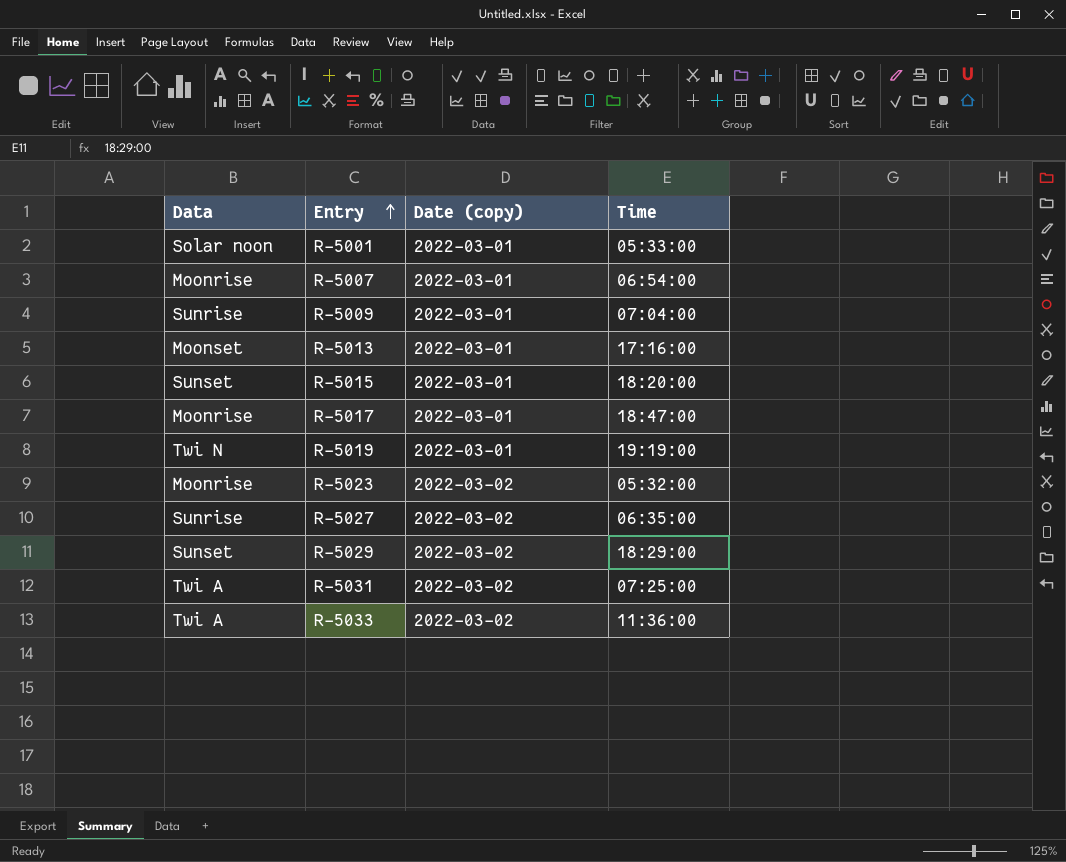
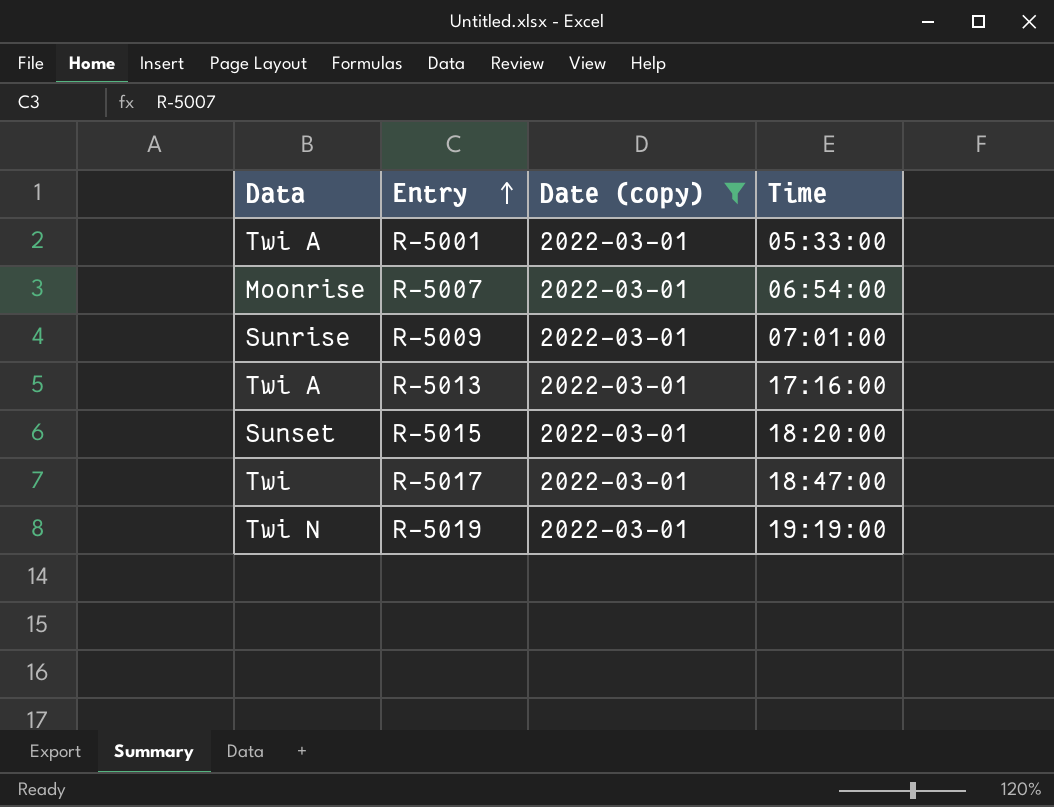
filter: none -> Date (copy) = 2022-03-01
R-5001 | Data: Solar noon -> Twi A
R-5009 | Time: 07:04:00 -> 07:01:00
R-5013 | Data: Moonset -> Twi A
R-5017 | Data: Moonrise -> Twi

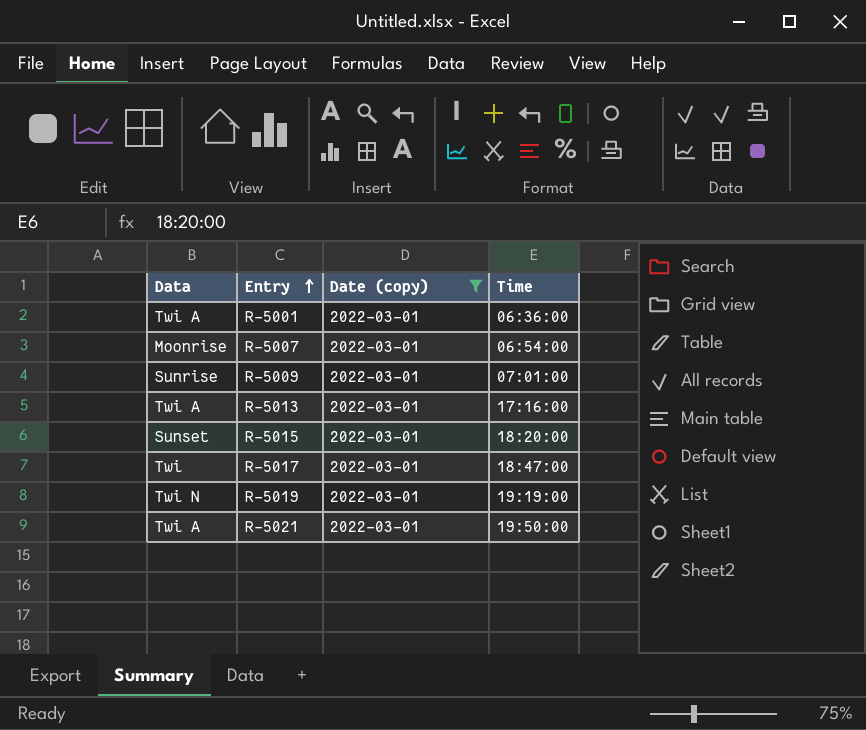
R-5001 | Time: 05:33:00 -> 06:36:00
row R-5021: none -> Twi A | 2022-03-01 | 19:50:00

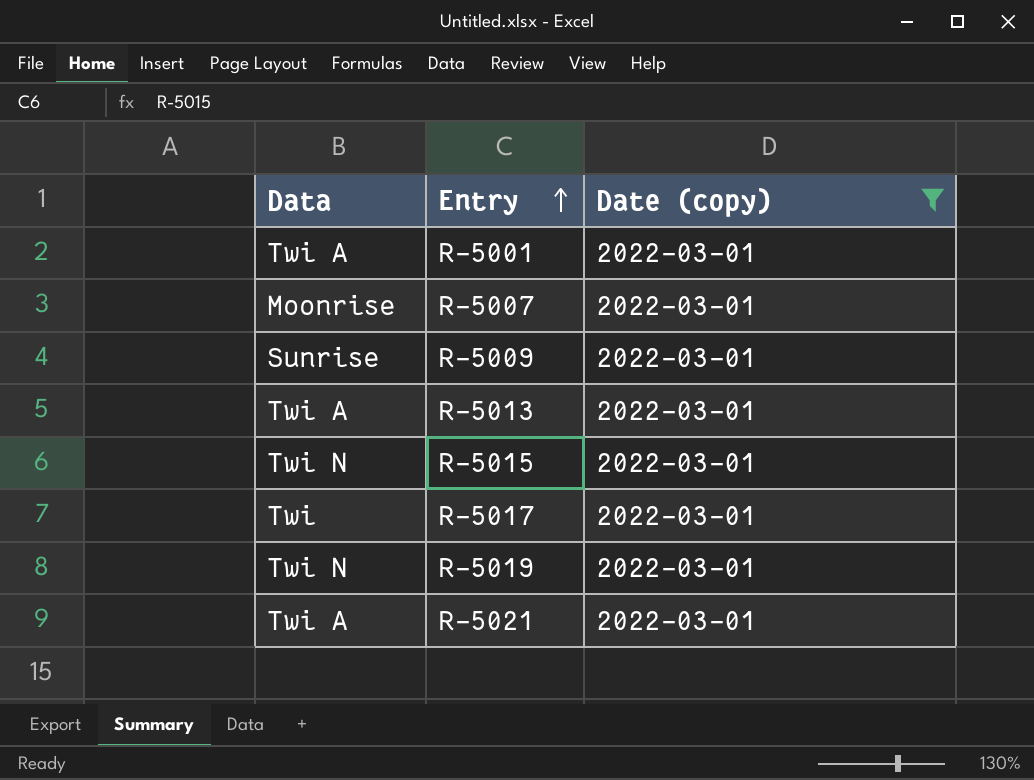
column Time | position: 4 -> none
R-5015 | Data: Sunset -> Twi N

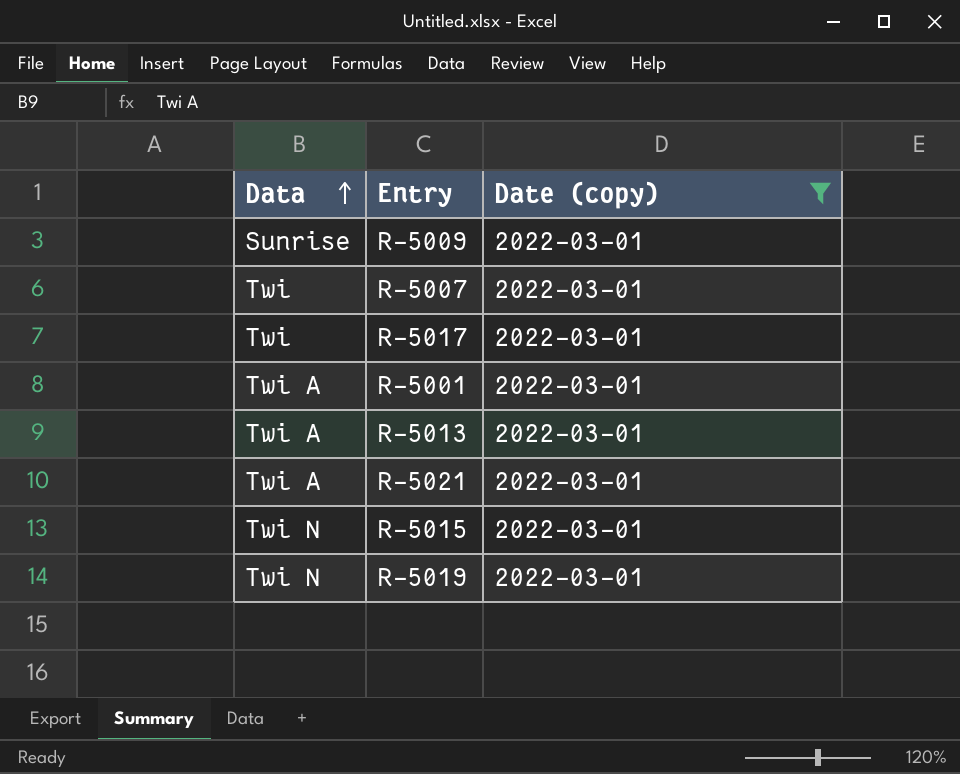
row order: Entry ascending -> Data ascending
R-5007 | Data: Moonrise -> Twi

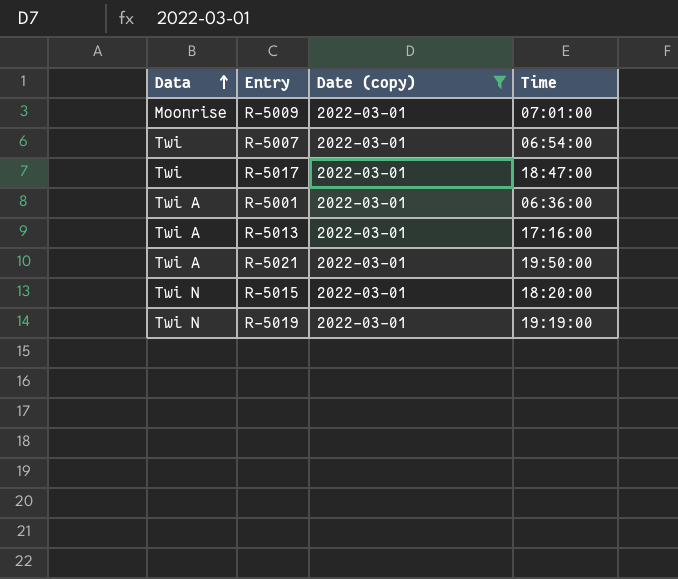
column Time | position: none -> 4
R-5009 | Data: Sunrise -> Moonrise

